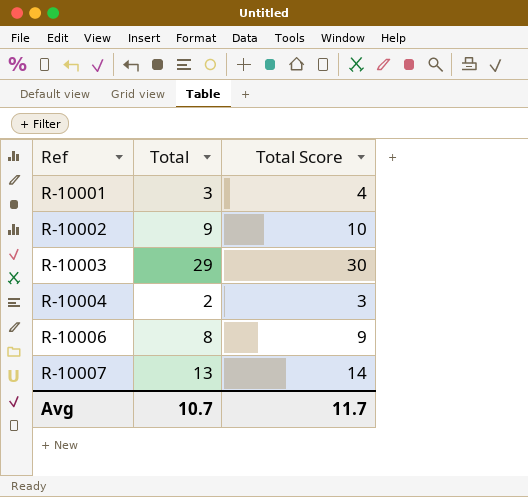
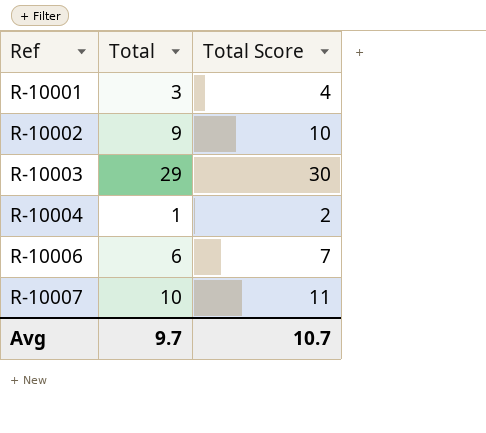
R-10004 | Total: 2 -> 1
R-10004 | Total Score: 3 -> 2
R-10006 | Total: 8 -> 6
R-10006 | Total Score: 9 -> 7
R-10007 | Total: 13 -> 10
R-10007 | Total Score: 14 -> 11
Avg | Total: 10.7 -> 9.7
Avg | Total Score: 11.7 -> 10.7

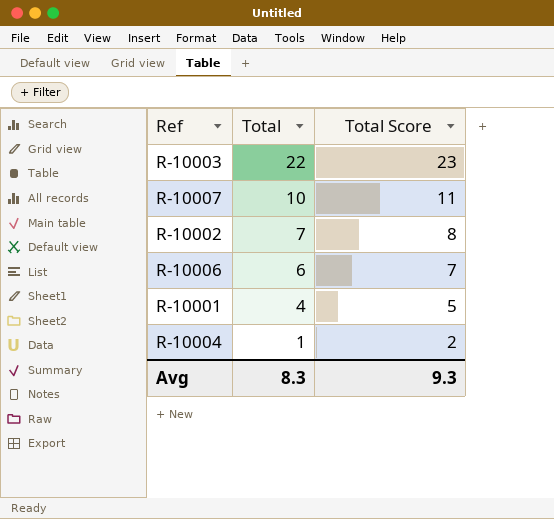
row order: Ref ascending -> Total descending
R-10003 | Total: 29 -> 22
R-10003 | Total Score: 30 -> 23
R-10002 | Total: 9 -> 7
R-10002 | Total Score: 10 -> 8
R-10001 | Total: 3 -> 4
R-10001 | Total Score: 4 -> 5
Avg | Total: 9.7 -> 8.3
Avg | Total Score: 10.7 -> 9.3

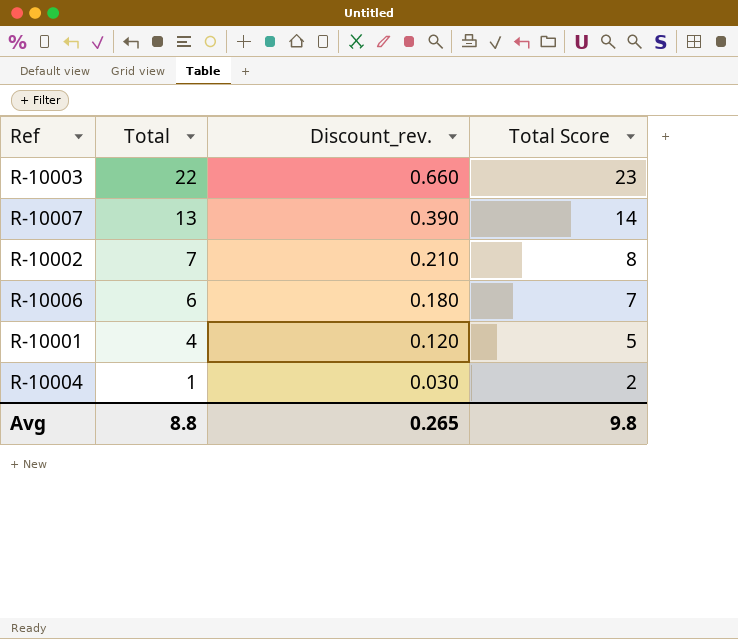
column Discount_rev. | formula: none -> [Total] * 0.03
R-10007 | Total: 10 -> 13
R-10007 | Total Score: 11 -> 14
Avg | Total: 8.3 -> 8.8
Avg | Total Score: 9.3 -> 9.8

